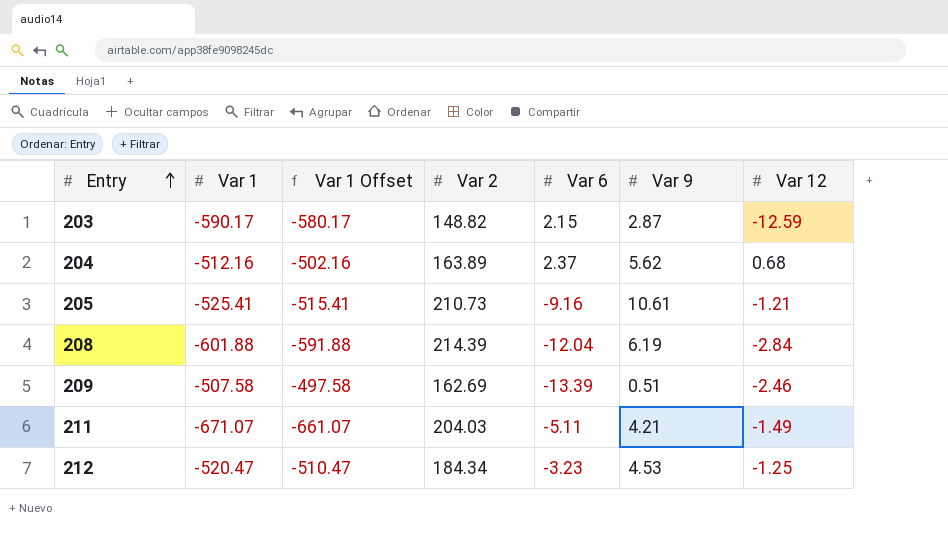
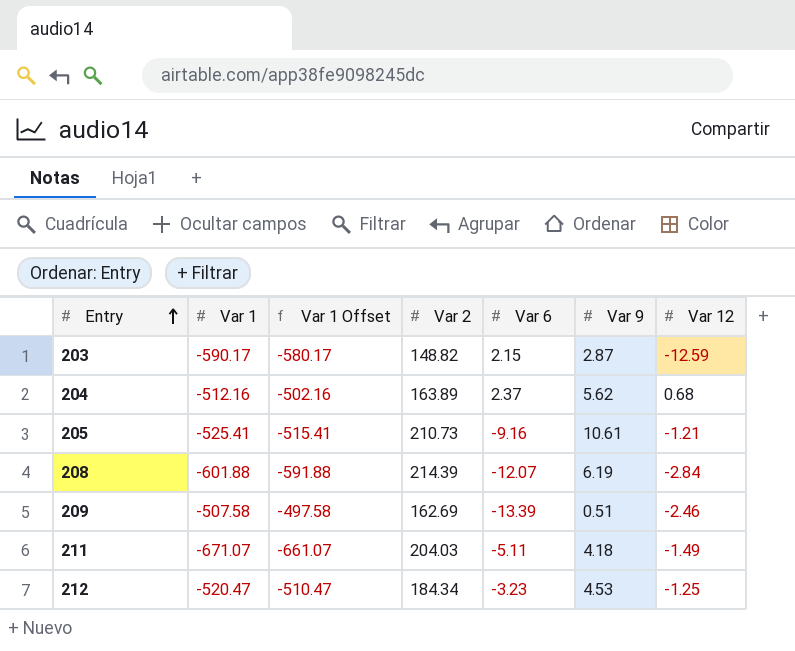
208 | Var 6: -12.04 -> -12.07
211 | Var 9: 4.21 -> 4.18

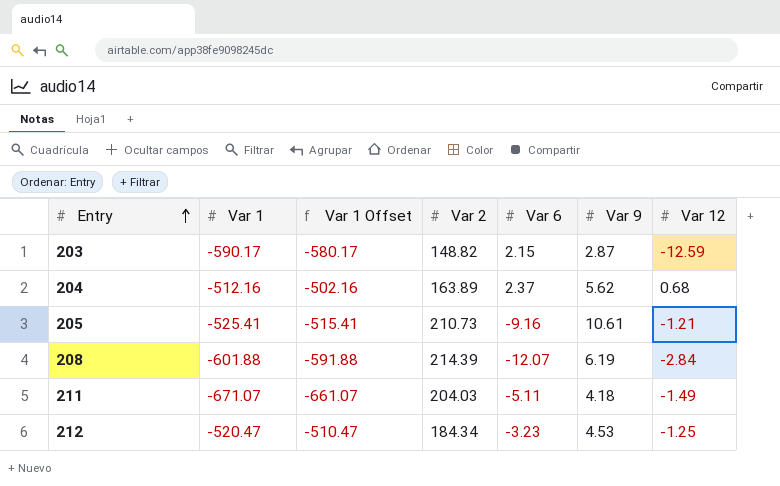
row 209: -507.58 | -497.58 | 162.69 | -13.39 | 0.51 | -2.46 -> none

